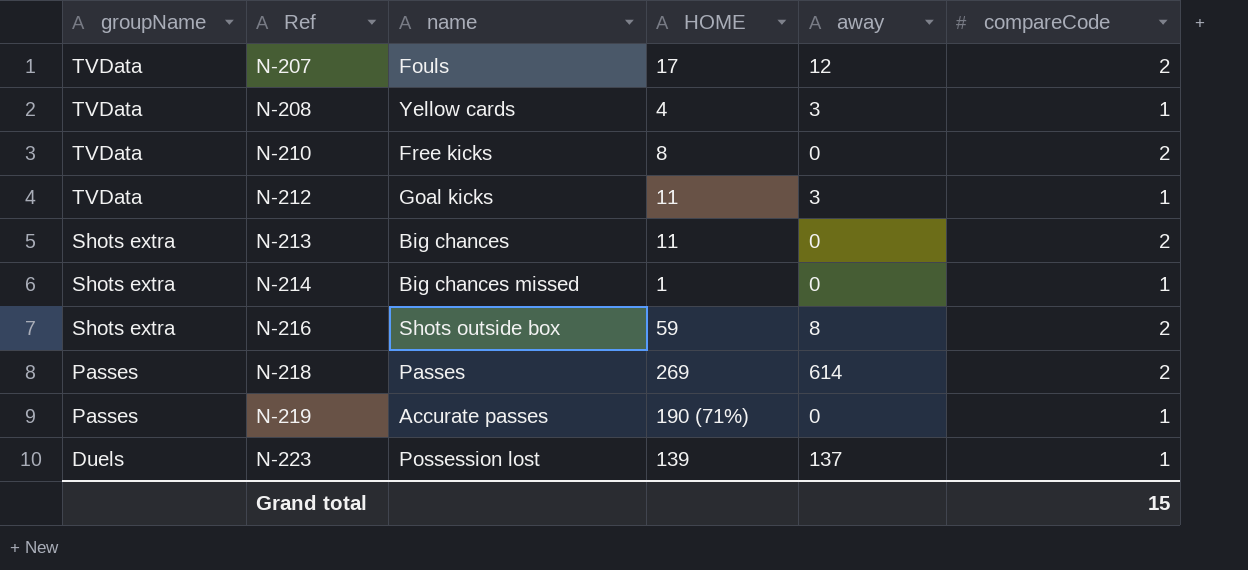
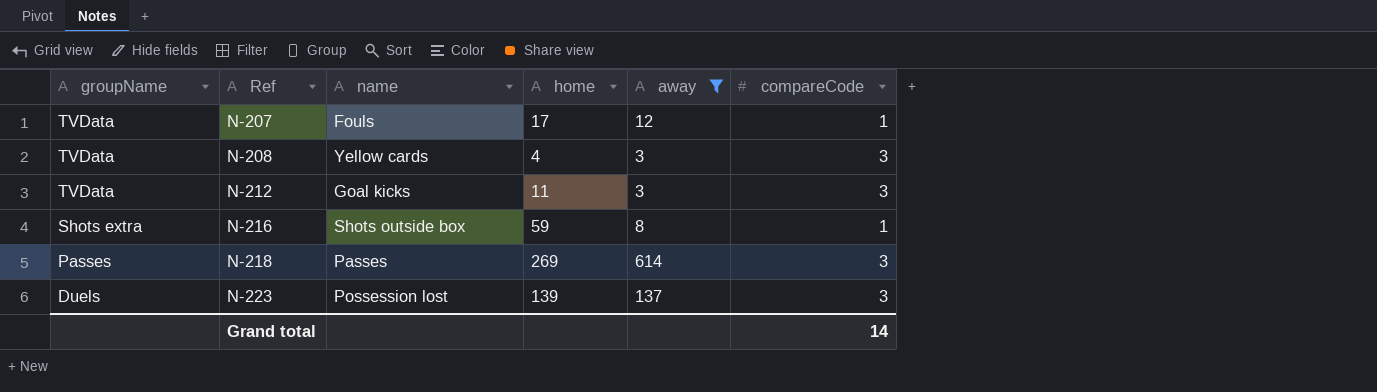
filter: none -> away != 0
column name: HOME -> home
N-207 | compareCode: 2 -> 1
N-208 | compareCode: 1 -> 3
N-212 | compareCode: 1 -> 3
N-216 | compareCode: 2 -> 1
N-218 | compareCode: 2 -> 3
N-223 | compareCode: 1 -> 3
Grand total | compareCode: 15 -> 14

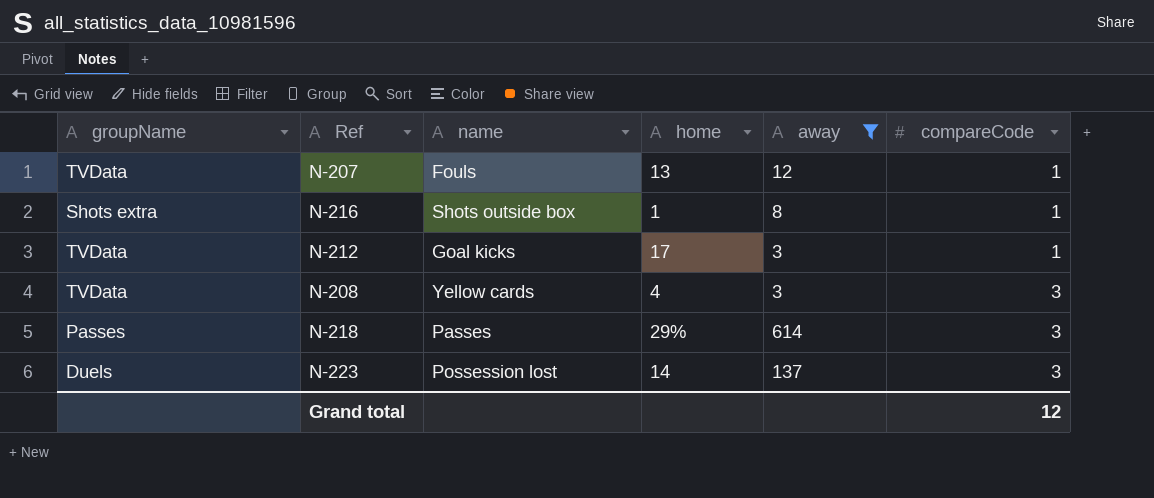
row order: groupName descending -> compareCode ascending
N-207 | home: 17 -> 13
N-216 | home: 59 -> 1
N-212 | home: 11 -> 17
N-212 | compareCode: 3 -> 1
N-218 | home: 269 -> 29%
N-223 | home: 139 -> 14
Grand total | compareCode: 14 -> 12

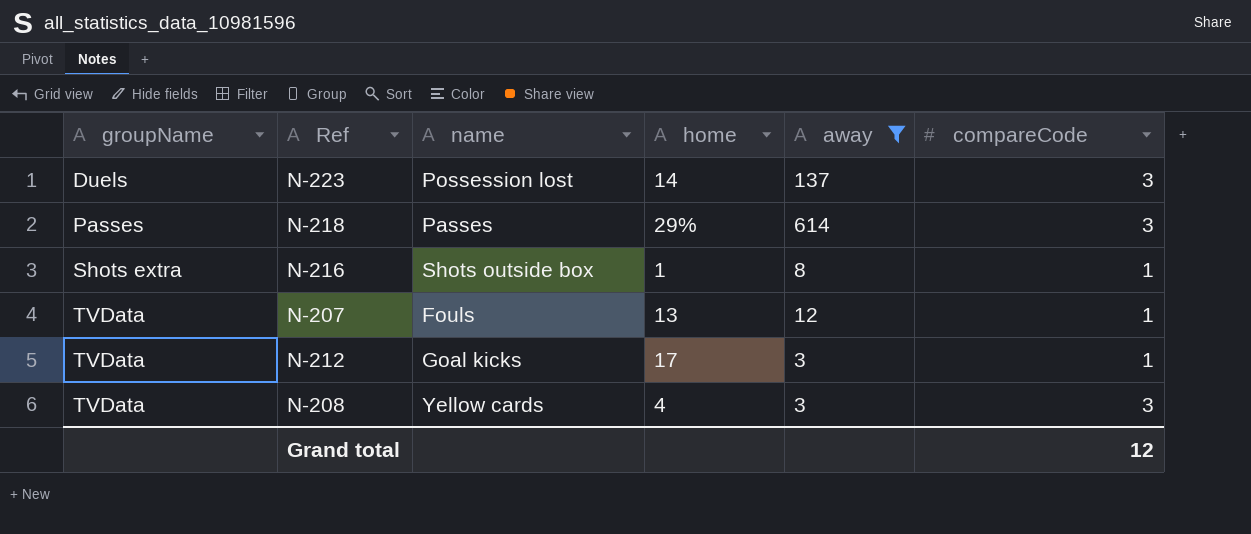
row order: compareCode ascending -> groupName ascending

